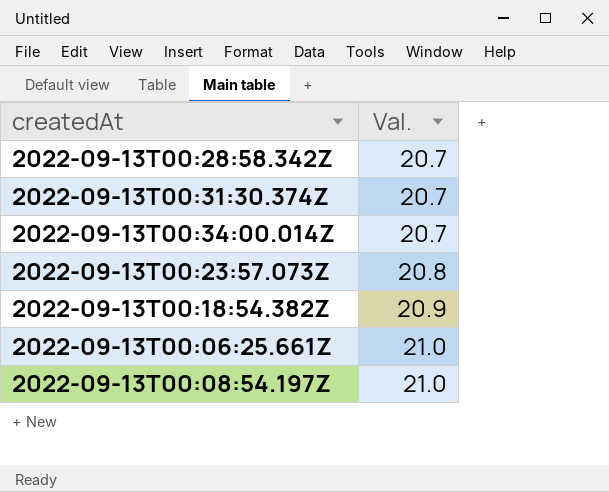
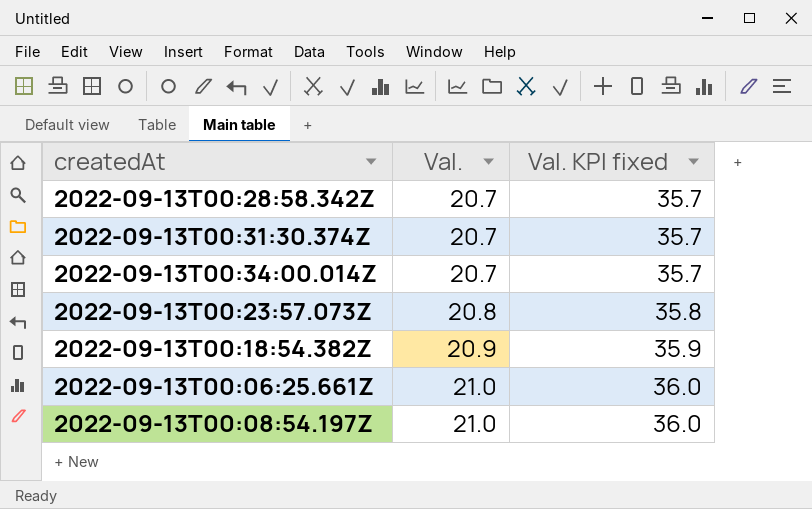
column Val. KPI fixed | formula: none -> [Val.] + 15

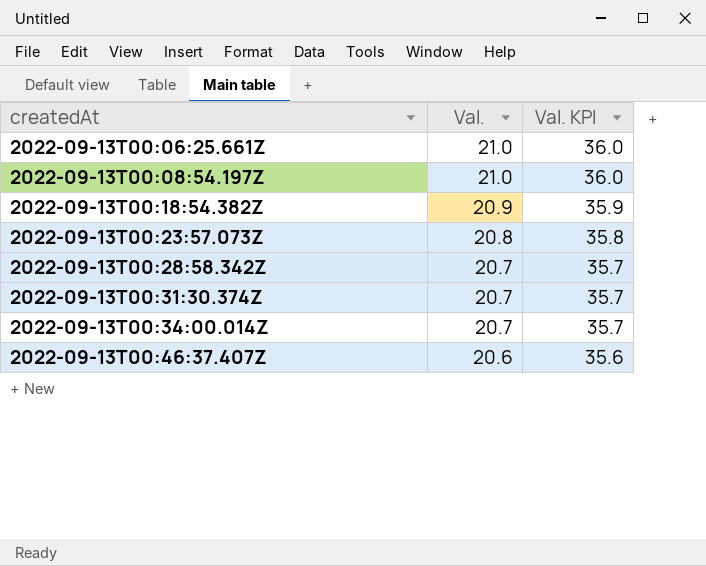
row order: Val. ascending -> createdAt ascending
column name: Val. KPI fixed -> Val. KPI
row 2022-09-13T00:46:37.407Z: none -> 20.6 | 35.6

